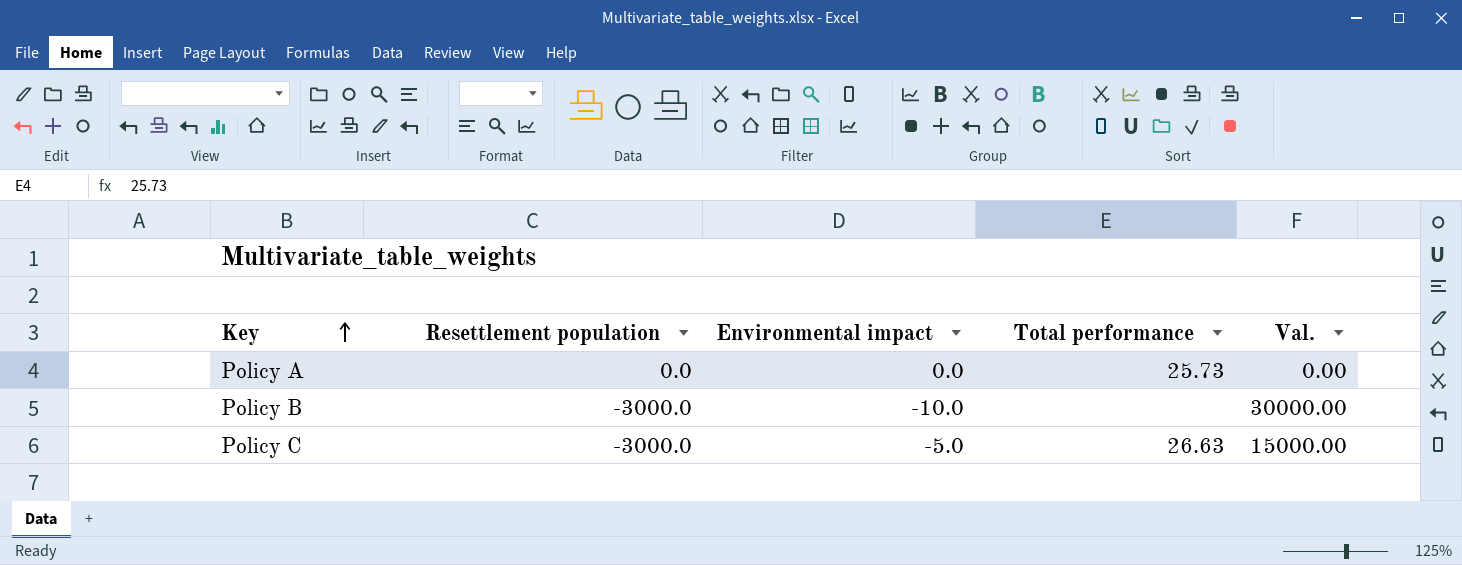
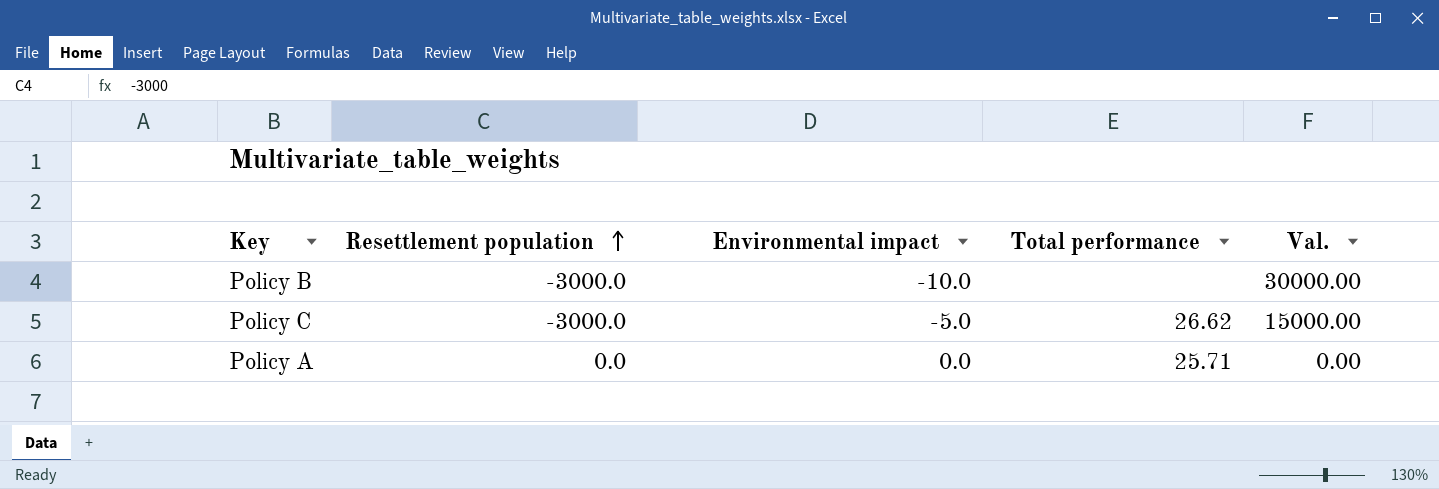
row order: Key ascending -> Resettlement population ascending
Policy C | Total performance: 26.63 -> 26.62
Policy A | Total performance: 25.73 -> 25.71

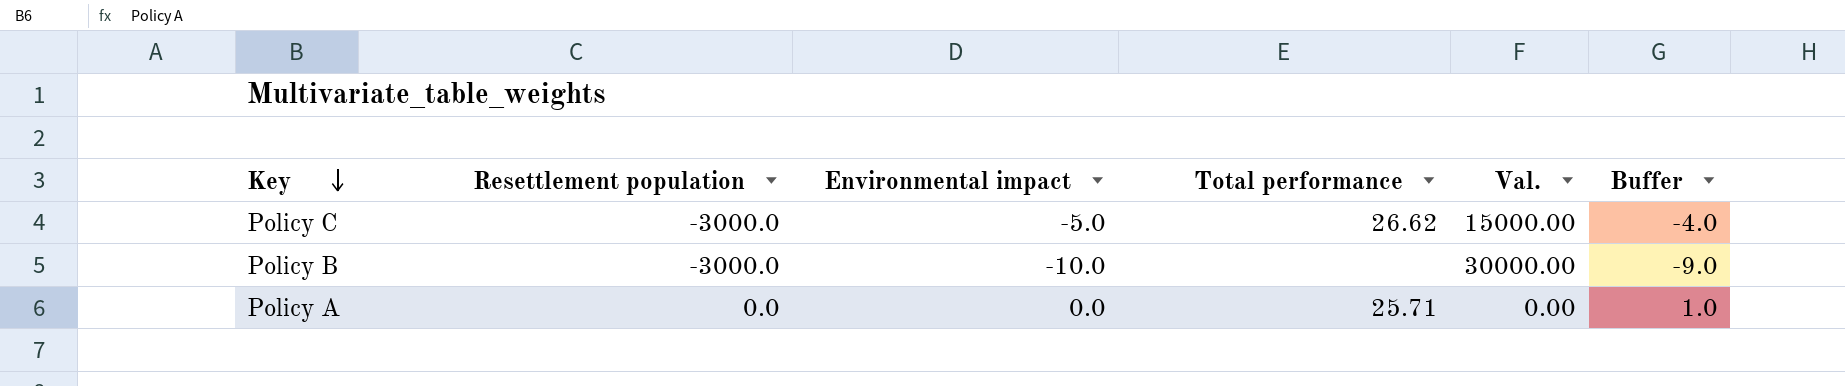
row order: Resettlement population ascending -> Key descending
column Buffer | formula: none -> [Environmental impact] + 1

